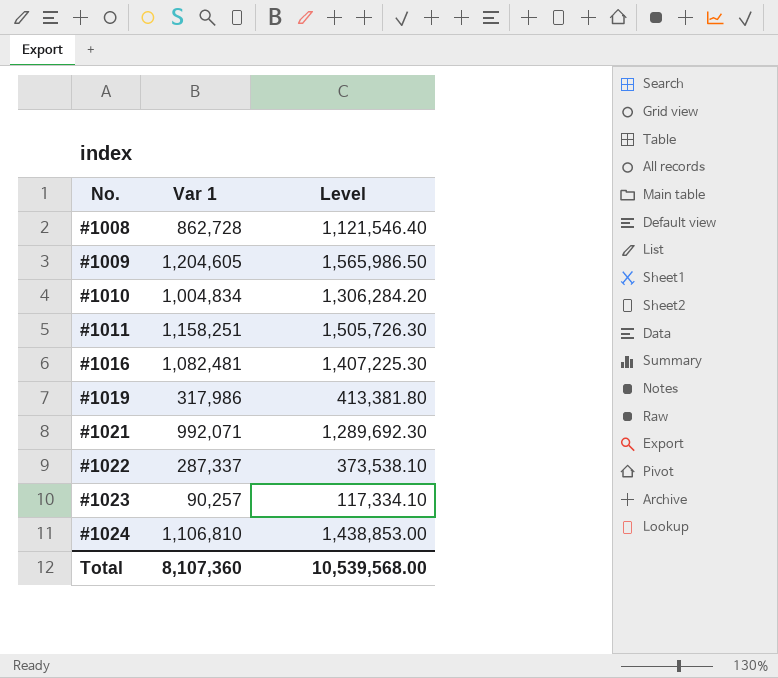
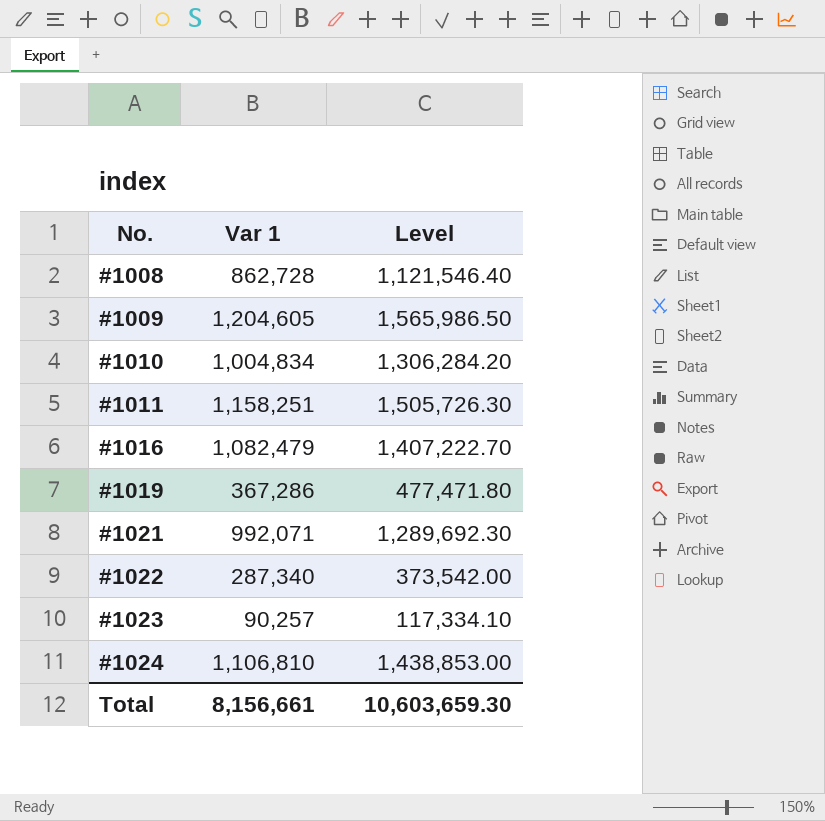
#1016 | Var 1: 1,082,481 -> 1,082,479
#1016 | Level: 1,407,225.30 -> 1,407,222.70
#1019 | Var 1: 317,986 -> 367,286
#1019 | Level: 413,381.80 -> 477,471.80
#1022 | Var 1: 287,337 -> 287,340
#1022 | Level: 373,538.10 -> 373,542.00
Total | Var 1: 8,107,360 -> 8,156,661
Total | Level: 10,539,568.00 -> 10,603,659.30

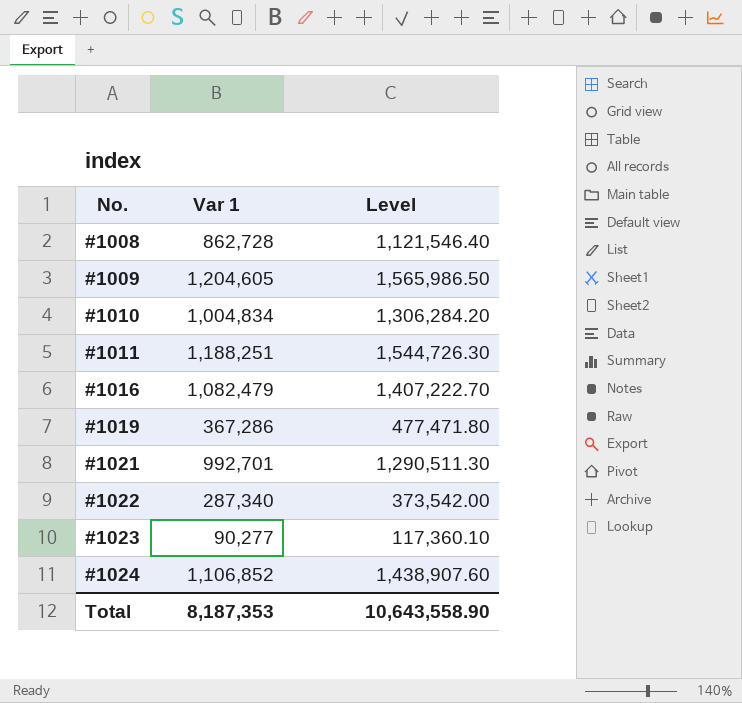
#1011 | Var 1: 1,158,251 -> 1,188,251
#1011 | Level: 1,505,726.30 -> 1,544,726.30
#1021 | Var 1: 992,071 -> 992,701
#1021 | Level: 1,289,692.30 -> 1,290,511.30
#1023 | Var 1: 90,257 -> 90,277
#1023 | Level: 117,334.10 -> 117,360.10
#1024 | Var 1: 1,106,810 -> 1,106,852
#1024 | Level: 1,438,853.00 -> 1,438,907.60
Total | Var 1: 8,156,661 -> 8,187,353
Total | Level: 10,603,659.30 -> 10,643,558.90

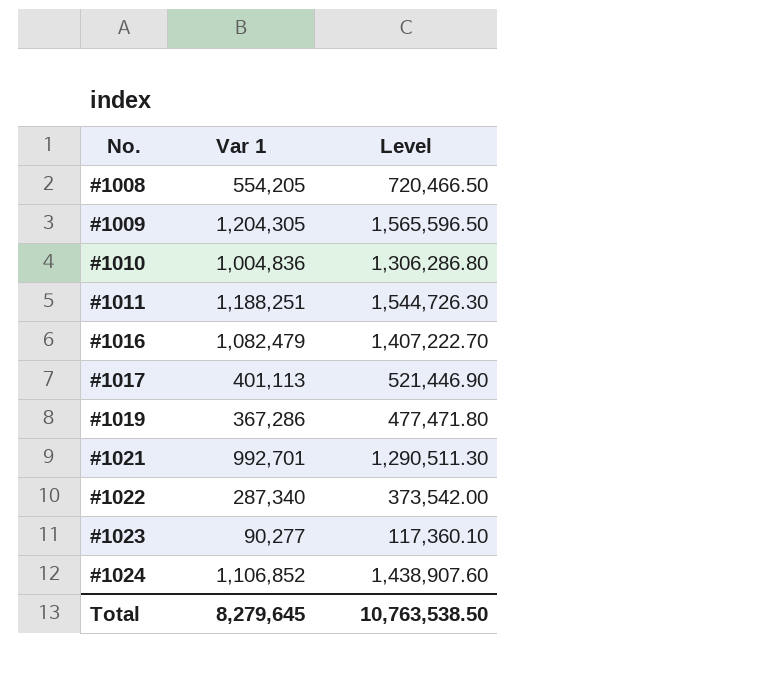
#1008 | Var 1: 862,728 -> 554,205
#1008 | Level: 1,121,546.40 -> 720,466.50
#1009 | Var 1: 1,204,605 -> 1,204,305
#1009 | Level: 1,565,986.50 -> 1,565,596.50
#1010 | Var 1: 1,004,834 -> 1,004,836
#1010 | Level: 1,306,284.20 -> 1,306,286.80
row #1017: none -> 401,113 | 521,446.90
Total | Var 1: 8,187,353 -> 8,279,645
Total | Level: 10,643,558.90 -> 10,763,538.50

